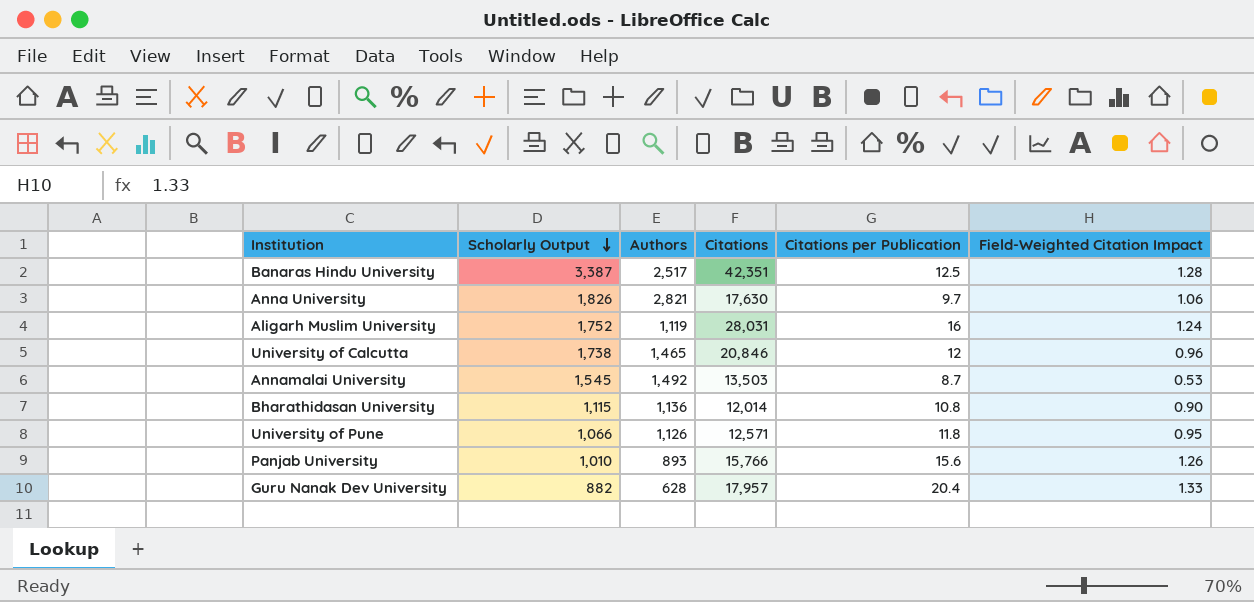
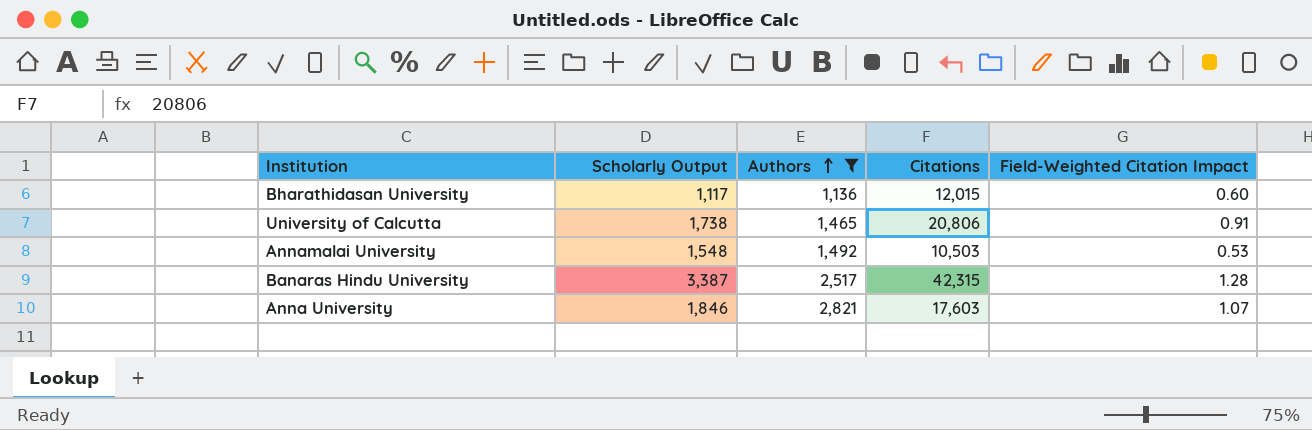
filter: none -> Authors >= 1,136
row order: Scholarly Output descending -> Authors ascending
column Citations per Publication | formula: [Citations] / [Scholarly Output] -> none
Bharathidasan University | Scholarly Output: 1,115 -> 1,117
Bharathidasan University | Citations: 12,014 -> 12,015
Bharathidasan University | Field-Weighted Citation Impact: 0.90 -> 0.60
University of Calcutta | Citations: 20,846 -> 20,806
University of Calcutta | Field-Weighted Citation Impact: 0.96 -> 0.91
Annamalai University | Scholarly Output: 1,545 -> 1,548
Annamalai University | Citations: 13,503 -> 10,503
Banaras Hindu University | Citations: 42,351 -> 42,315
Anna University | Scholarly Output: 1,826 -> 1,846
Anna University | Citations: 17,630 -> 17,603
Anna University | Field-Weighted Citation Impact: 1.06 -> 1.07

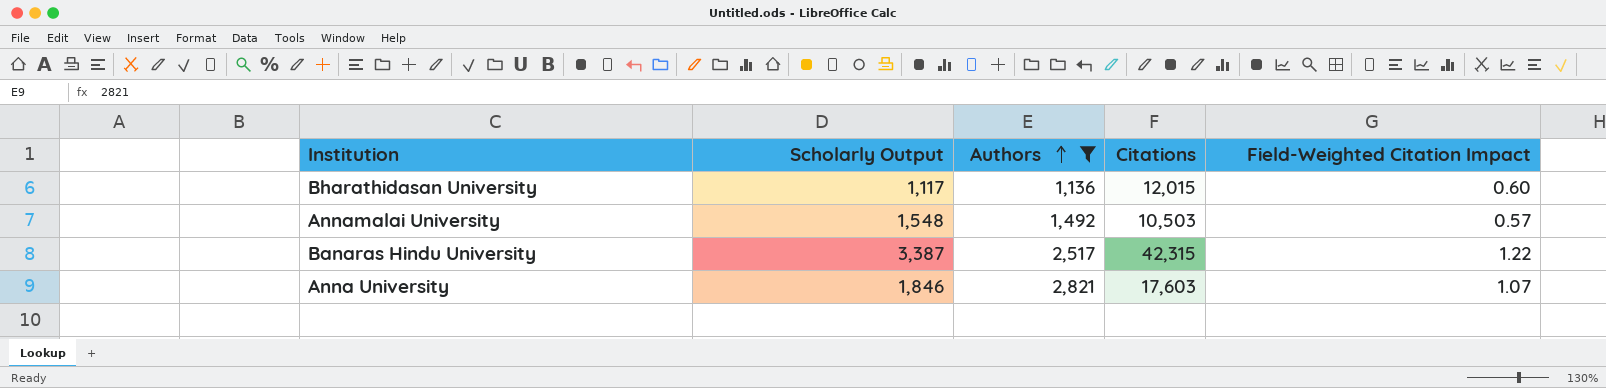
row University of Calcutta: 1,738 | 1,465 | 20,806 | 0.91 -> none
Annamalai University | Field-Weighted Citation Impact: 0.53 -> 0.57
Banaras Hindu University | Field-Weighted Citation Impact: 1.28 -> 1.22

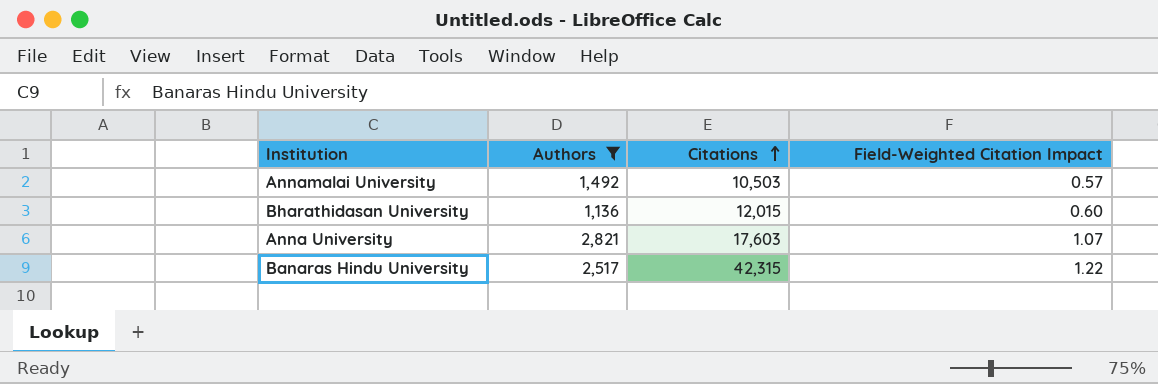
row order: Authors ascending -> Citations ascending
column Scholarly Output | position: 2 -> none

